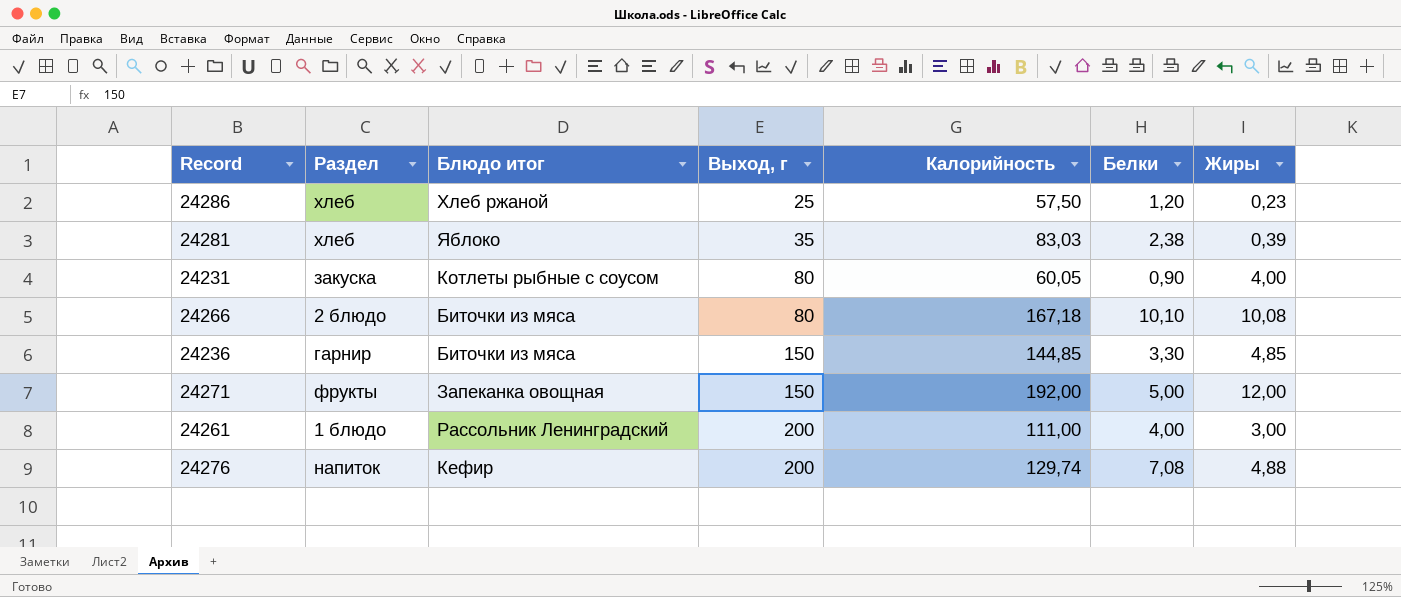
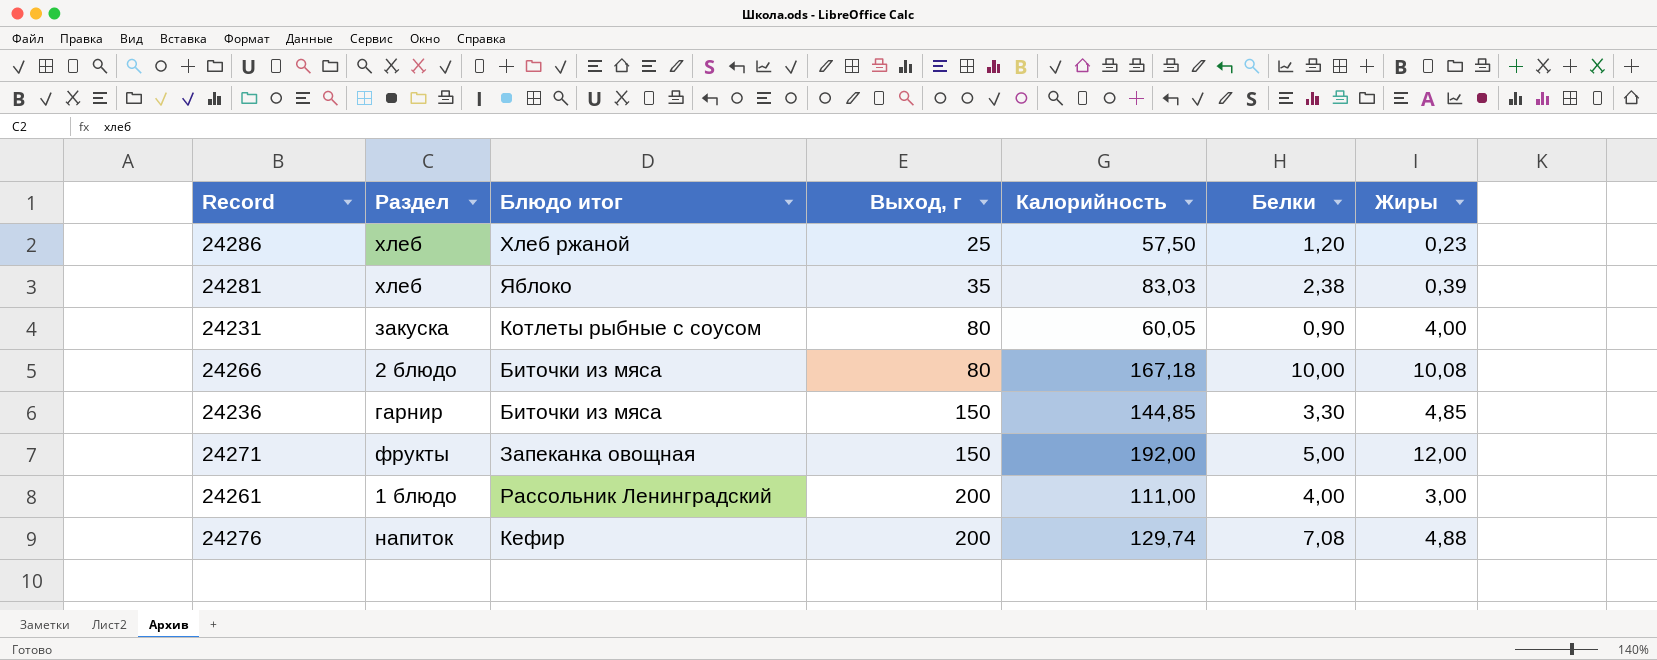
24266 | Белки: 10,10 -> 10,00

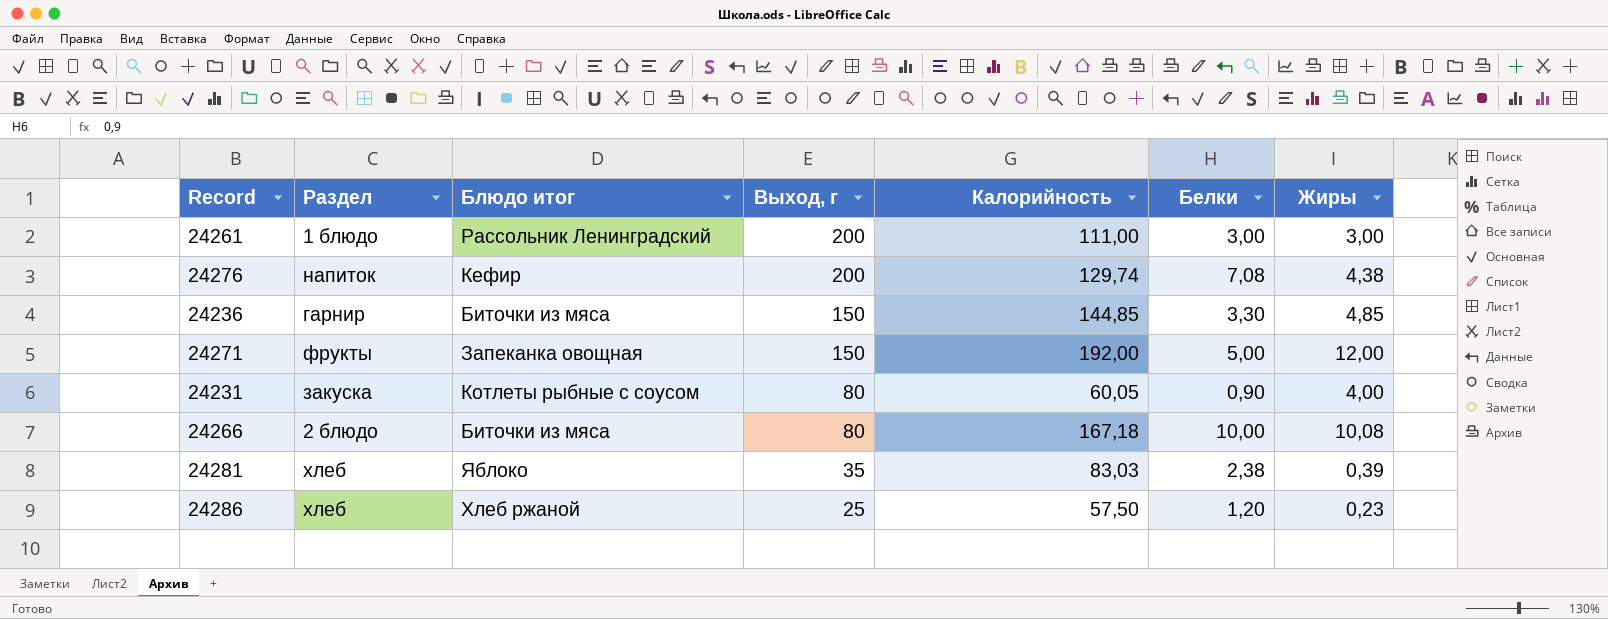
row order: Выход, г ascending -> Выход, г descending
24261 | Белки: 4,00 -> 3,00
24276 | Жиры: 4,88 -> 4,38

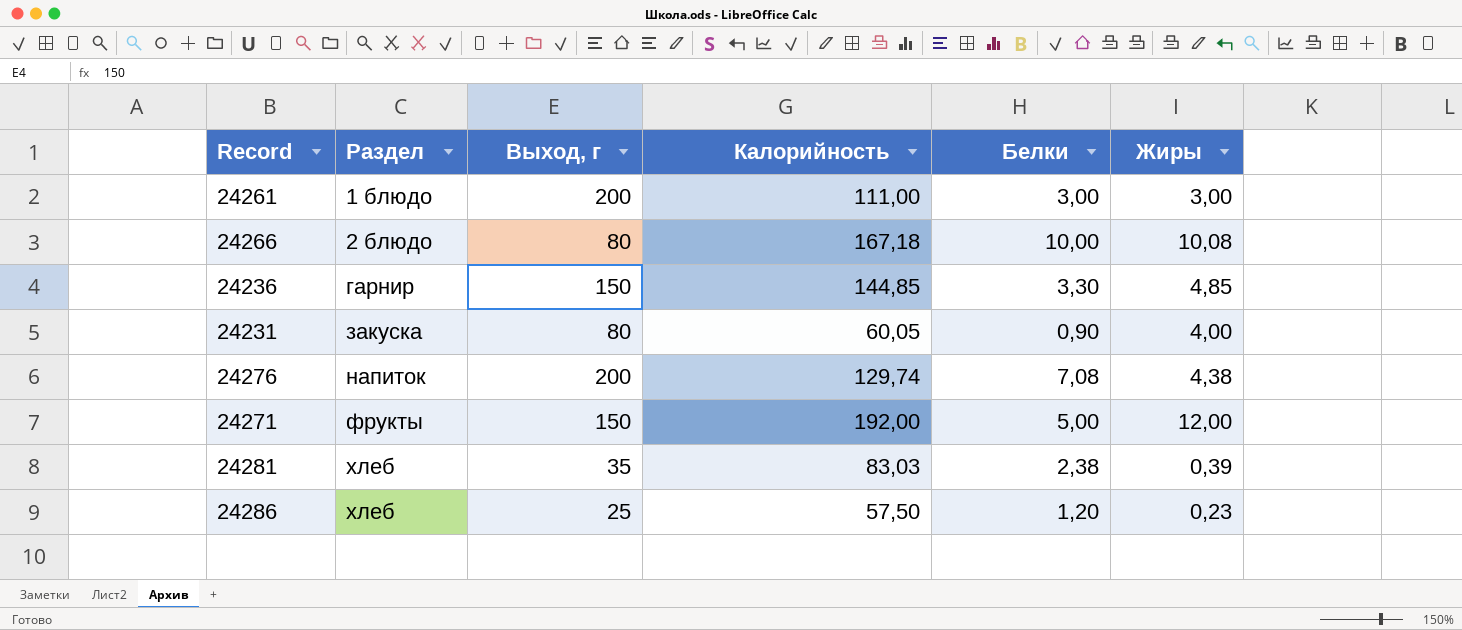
row order: Выход, г descending -> Раздел ascending
column Блюдо итог | position: 3 -> none

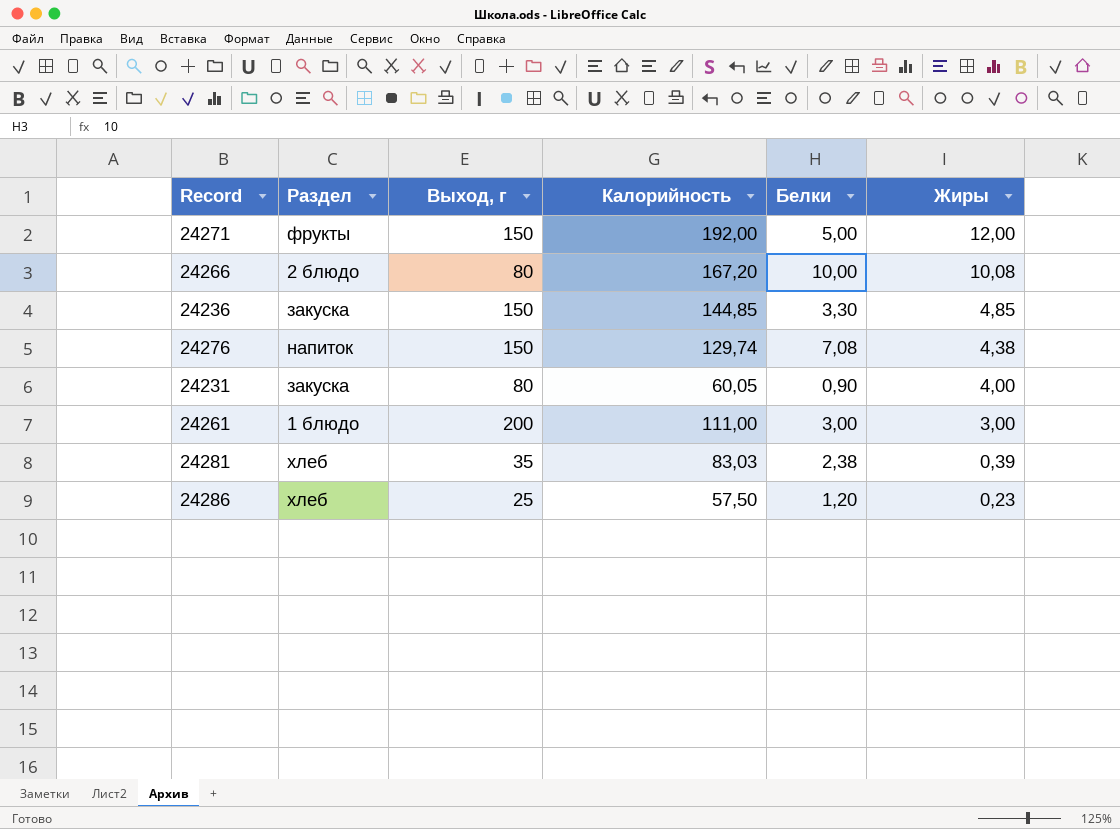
row order: Раздел ascending -> Жиры descending
24266 | Калорийность: 167,18 -> 167,20
24236 | Раздел: гарнир -> закуска
24276 | Выход, г: 200 -> 150

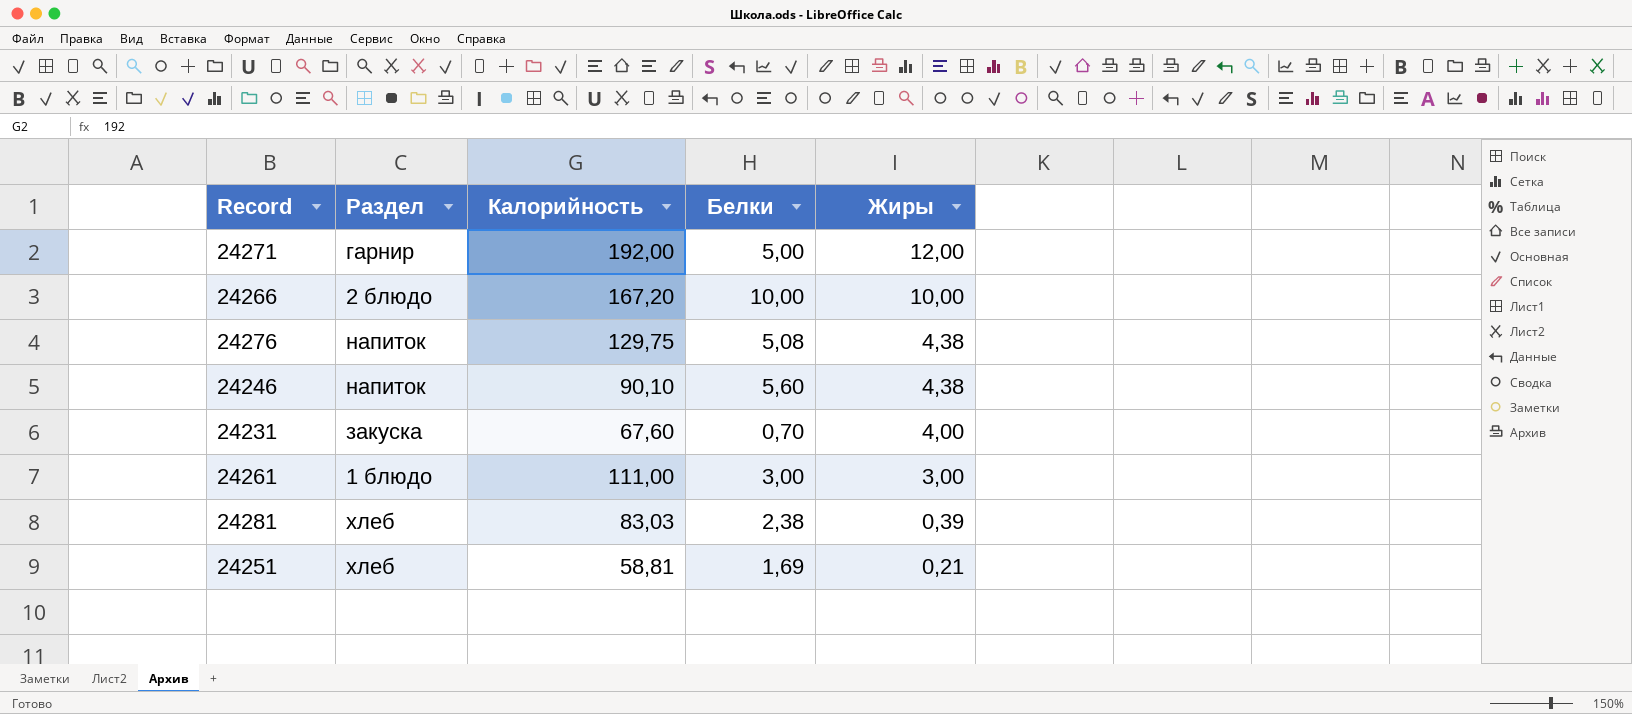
column Выход, г | position: 3 -> none
row 24236: закуска | 150 | 144,85 | 3,30 | 4,85 -> none
row 24286: хлеб | 25 | 57,50 | 1,20 | 0,23 -> none
24271 | Раздел: фрукты -> гарнир
24266 | Жиры: 10,08 -> 10,00
24276 | Калорийность: 129,74 -> 129,75
24276 | Белки: 7,08 -> 5,08
row 24246: none -> напиток | 90,10 | 5,60 | 4,38
24231 | Калорийность: 60,05 -> 67,60
24231 | Белки: 0,90 -> 0,70
row 24251: none -> хлеб | 58,81 | 1,69 | 0,21

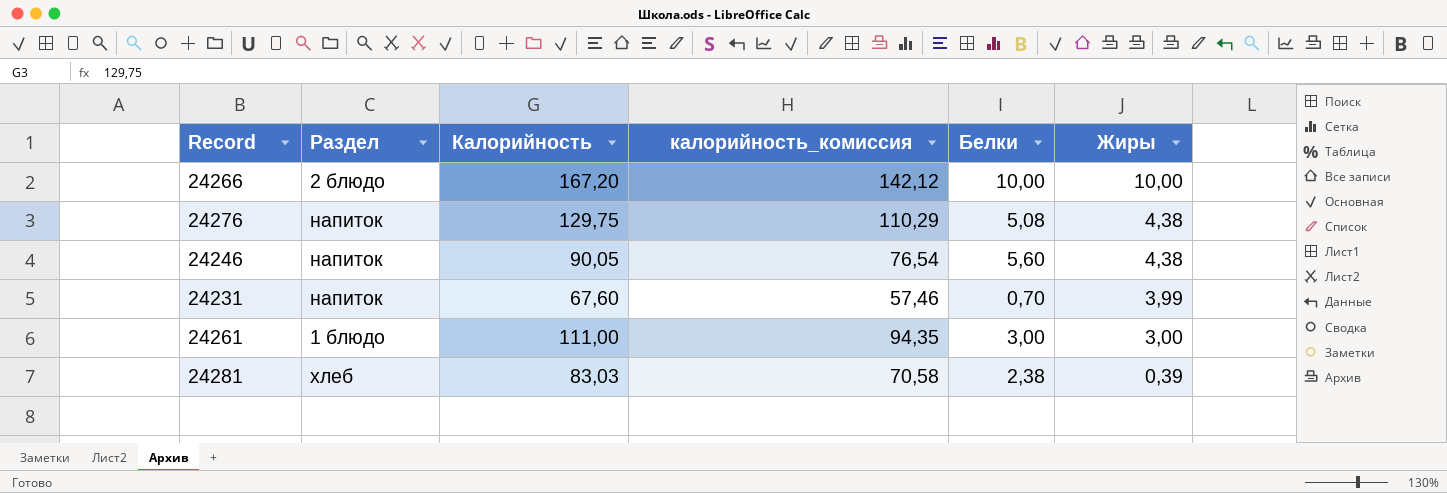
column калорийность_комиссия | formula: none -> [Калорийность] * 0,85
row 24271: гарнир | 192,00 | 5,00 | 12,00 -> none
row 24251: хлеб | 58,81 | 1,69 | 0,21 -> none
24246 | Калорийность: 90,10 -> 90,05
24231 | Раздел: закуска -> напиток
24231 | Жиры: 4,00 -> 3,99

